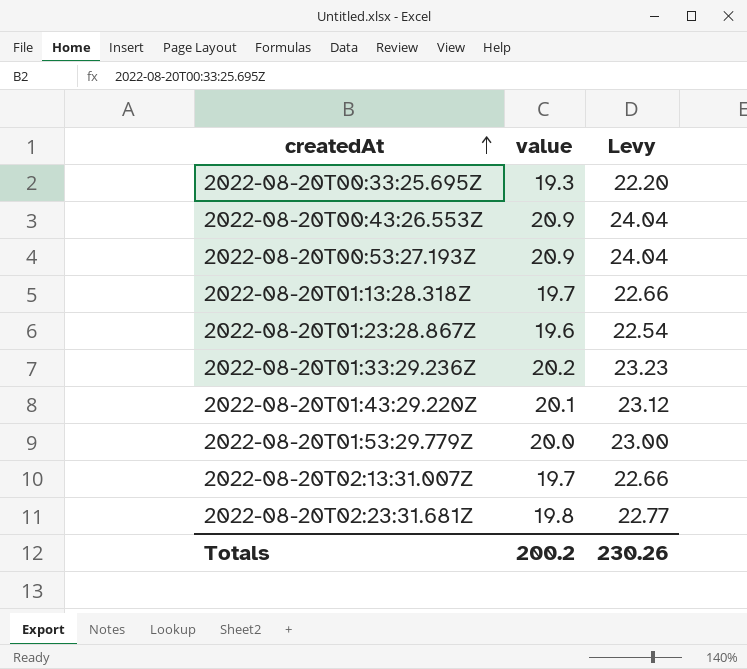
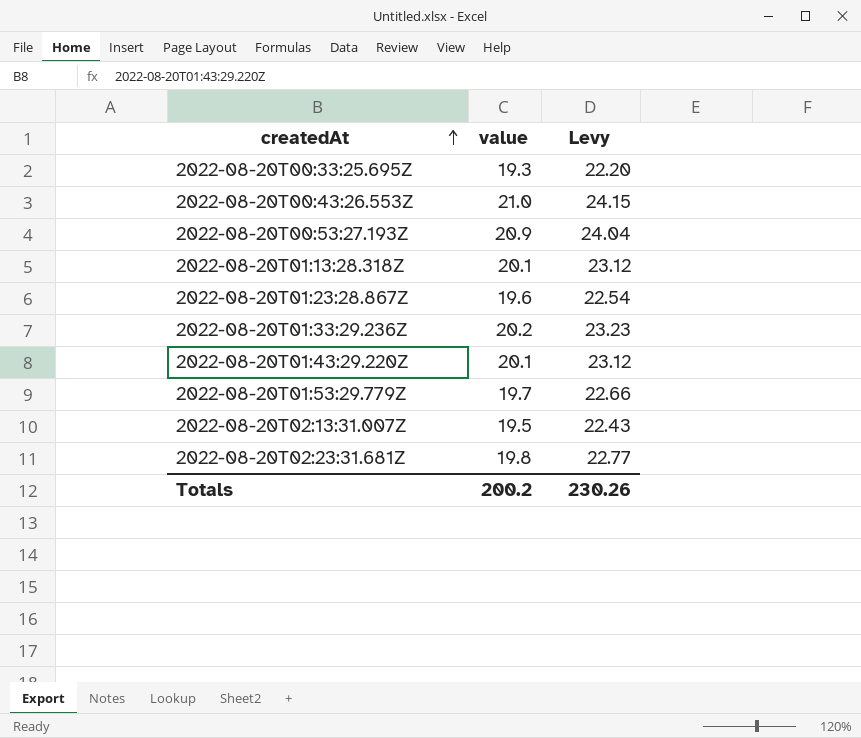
2022-08-20T00:43:26.553Z | value: 20.9 -> 21.0
2022-08-20T00:43:26.553Z | Levy: 24.04 -> 24.15
2022-08-20T01:13:28.318Z | value: 19.7 -> 20.1
2022-08-20T01:13:28.318Z | Levy: 22.66 -> 23.12
2022-08-20T01:53:29.779Z | value: 20.0 -> 19.7
2022-08-20T01:53:29.779Z | Levy: 23.00 -> 22.66
2022-08-20T02:13:31.007Z | value: 19.7 -> 19.5
2022-08-20T02:13:31.007Z | Levy: 22.66 -> 22.43

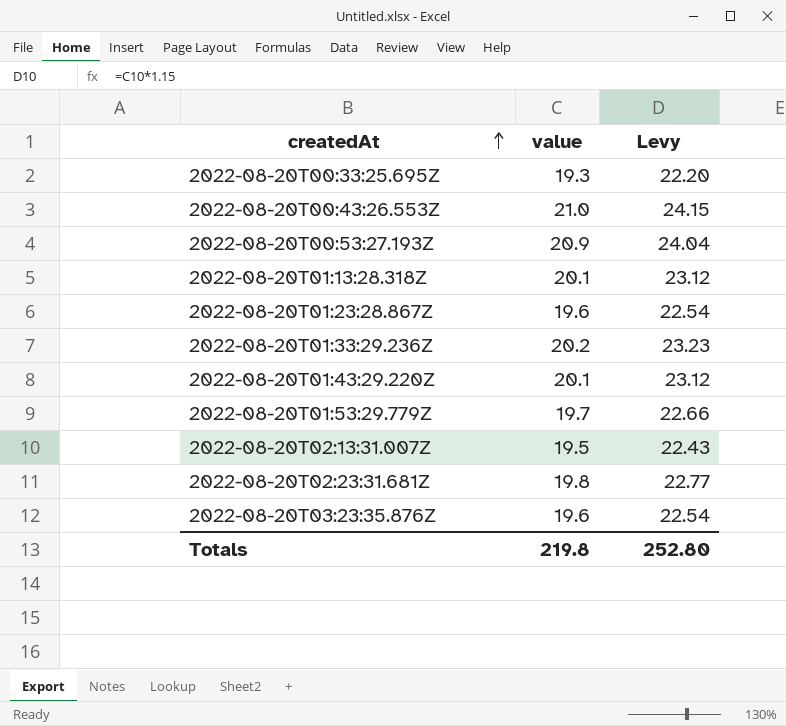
row 2022-08-20T03:23:35.876Z: none -> 19.6 | 22.54
Totals | value: 200.2 -> 219.8
Totals | Levy: 230.26 -> 252.80

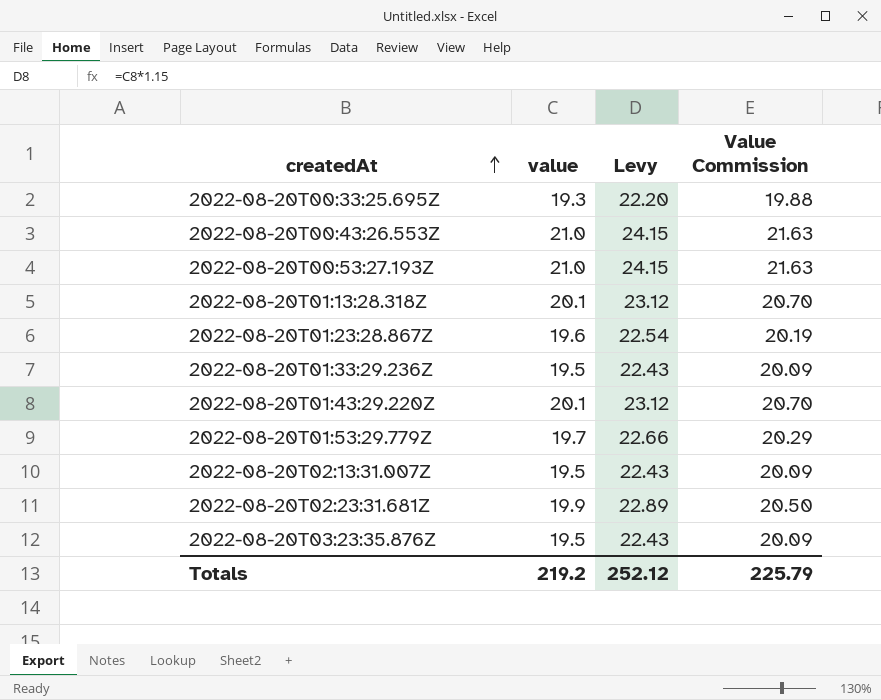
column Value Commission | formula: none -> [value] * 1.03
2022-08-20T00:53:27.193Z | value: 20.9 -> 21.0
2022-08-20T00:53:27.193Z | Levy: 24.04 -> 24.15
2022-08-20T01:33:29.236Z | value: 20.2 -> 19.5
2022-08-20T01:33:29.236Z | Levy: 23.23 -> 22.43
2022-08-20T02:23:31.681Z | value: 19.8 -> 19.9
2022-08-20T02:23:31.681Z | Levy: 22.77 -> 22.89
2022-08-20T03:23:35.876Z | value: 19.6 -> 19.5
2022-08-20T03:23:35.876Z | Levy: 22.54 -> 22.43
Totals | value: 219.8 -> 219.2
Totals | Levy: 252.80 -> 252.12

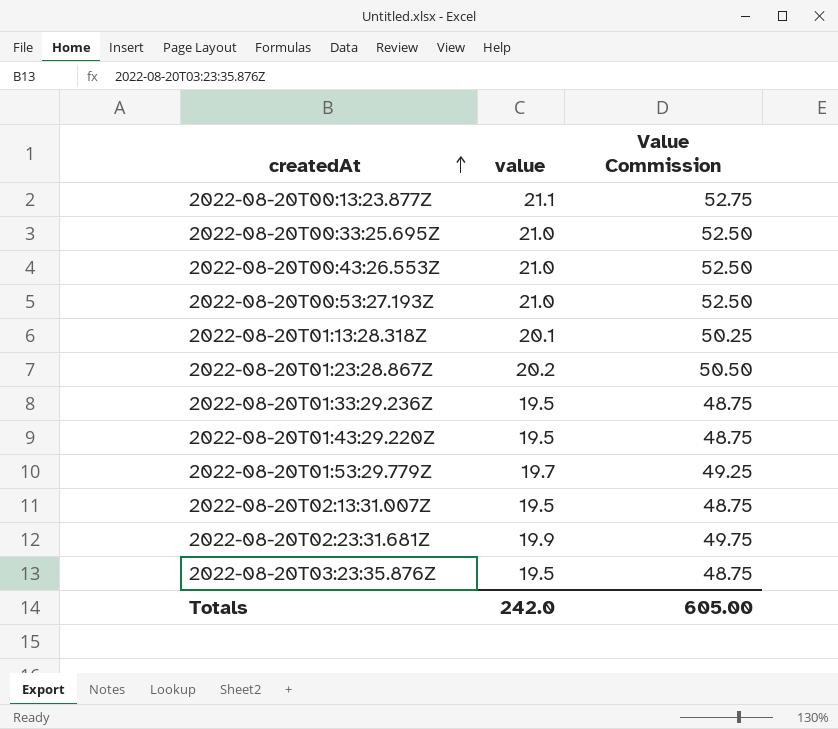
column Levy | formula: [value] * 1.15 -> none
column Value Commission | formula: [value] * 1.03 -> [value] * 2.5
row 2022-08-20T00:13:23.877Z: none -> 21.1 | 52.75
2022-08-20T00:33:25.695Z | value: 19.3 -> 21.0
2022-08-20T01:23:28.867Z | value: 19.6 -> 20.2
2022-08-20T01:43:29.220Z | value: 20.1 -> 19.5
Totals | value: 219.2 -> 242.0
Totals | Value Commission: 225.79 -> 605.00

